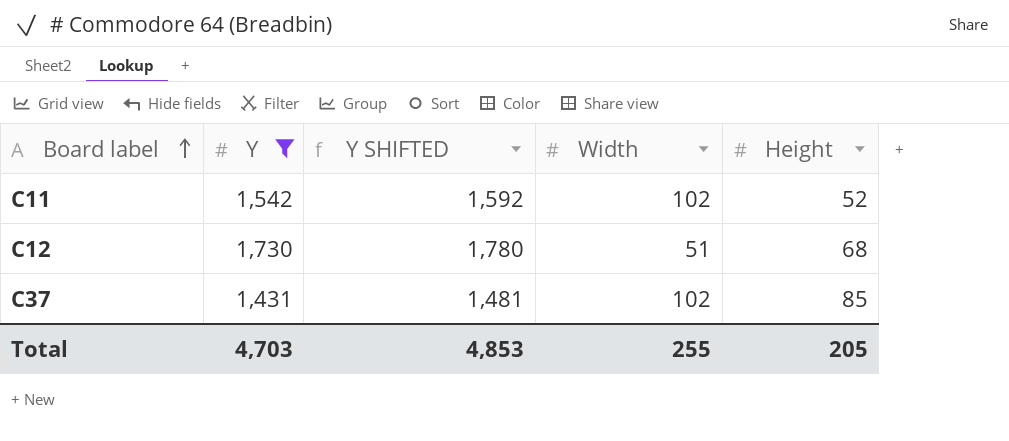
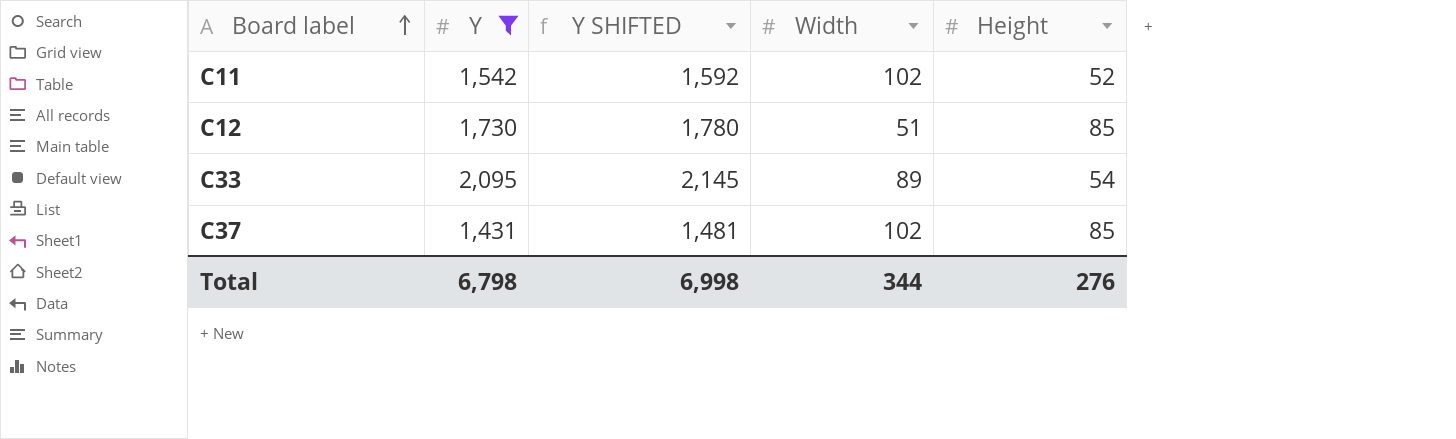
C12 | Height: 68 -> 85
row C33: none -> 2,095 | 2,145 | 89 | 54
Total | Y: 4,703 -> 6,798
Total | Y SHIFTED: 4,853 -> 6,998
Total | Width: 255 -> 344
Total | Height: 205 -> 276

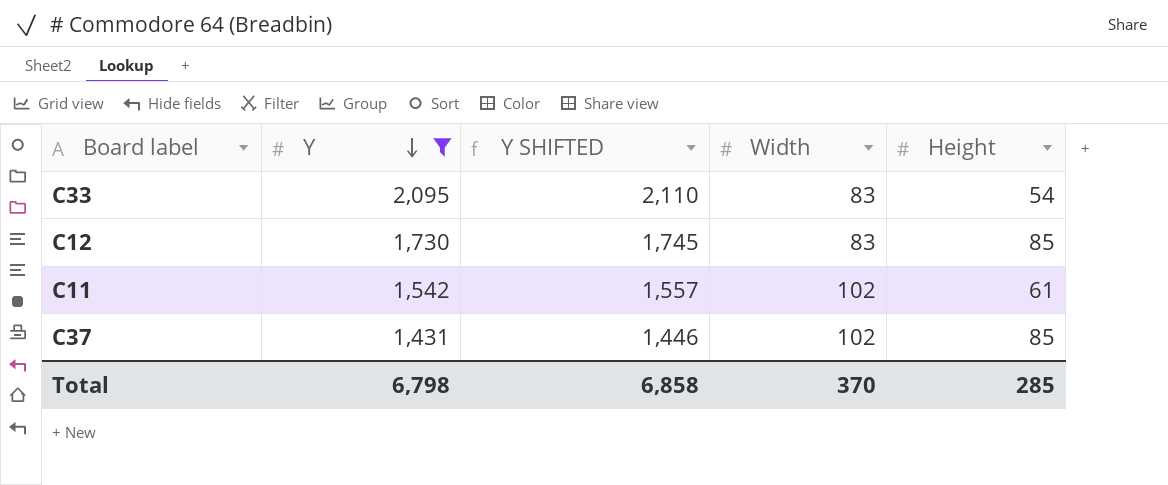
row order: Board label ascending -> Y descending
column Y SHIFTED | formula: [Y] + 50 -> [Y] + 15
C33 | Width: 89 -> 83
C12 | Width: 51 -> 83
C11 | Height: 52 -> 61
Total | Y SHIFTED: 6,998 -> 6,858
Total | Width: 344 -> 370
Total | Height: 276 -> 285

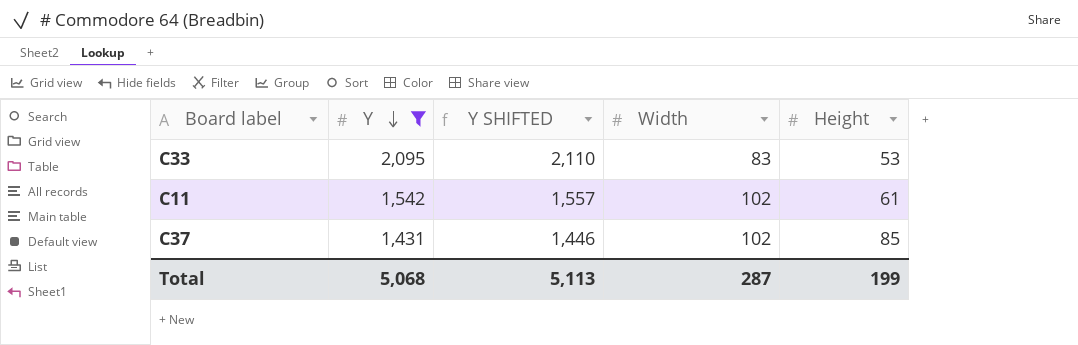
row C12: 1,730 | 1,745 | 83 | 85 -> none
C33 | Height: 54 -> 53
Total | Y: 6,798 -> 5,068
Total | Y SHIFTED: 6,858 -> 5,113
Total | Width: 370 -> 287
Total | Height: 285 -> 199

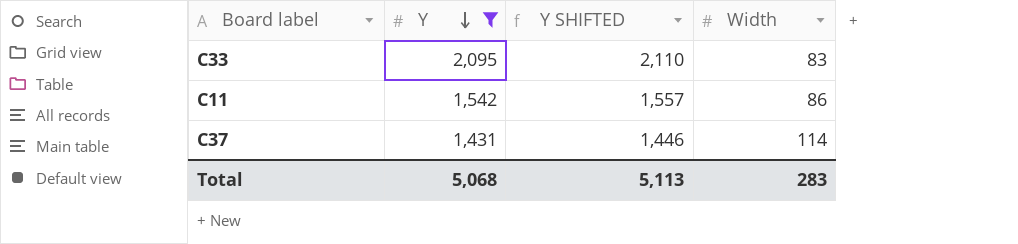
column Height | position: 5 -> none
C11 | Width: 102 -> 86
C37 | Width: 102 -> 114
Total | Width: 287 -> 283

